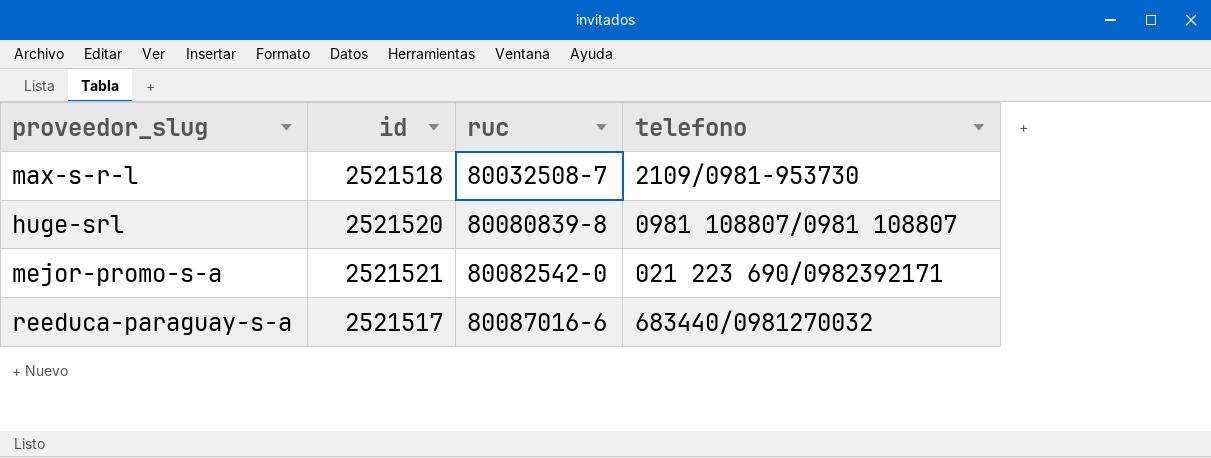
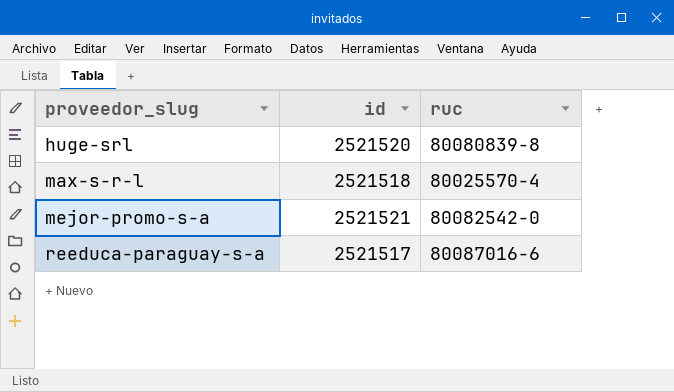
row order: ruc ascending -> proveedor_slug ascending
column telefono | position: 4 -> none
max-s-r-l | ruc: 80032508-7 -> 80025570-4

